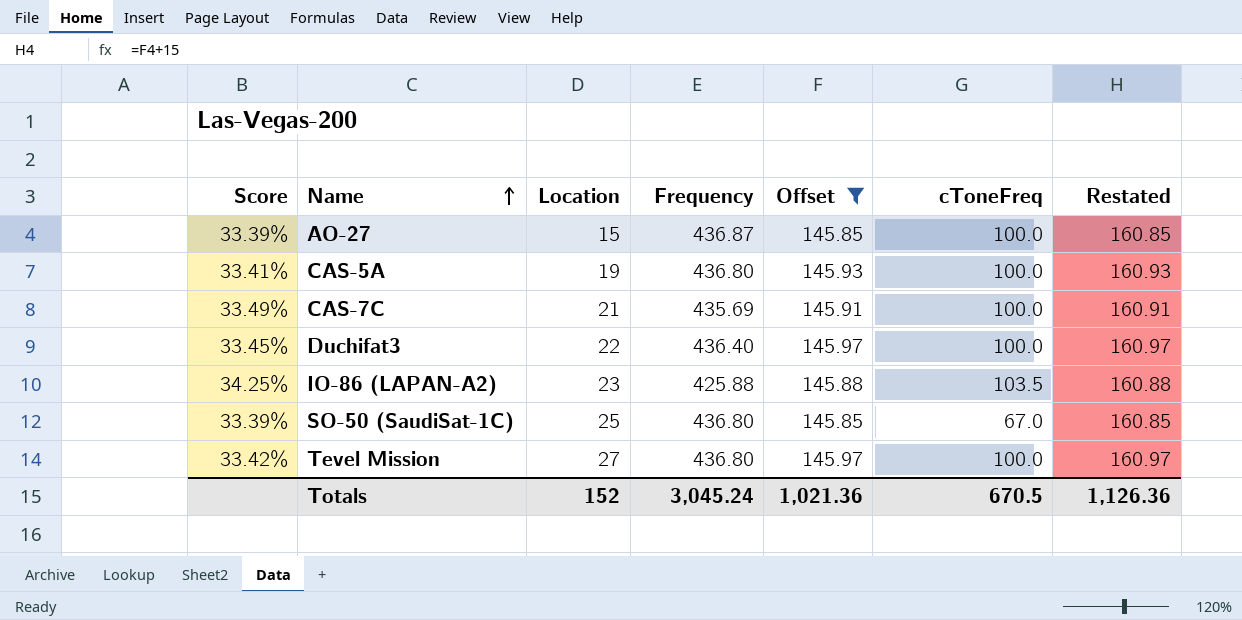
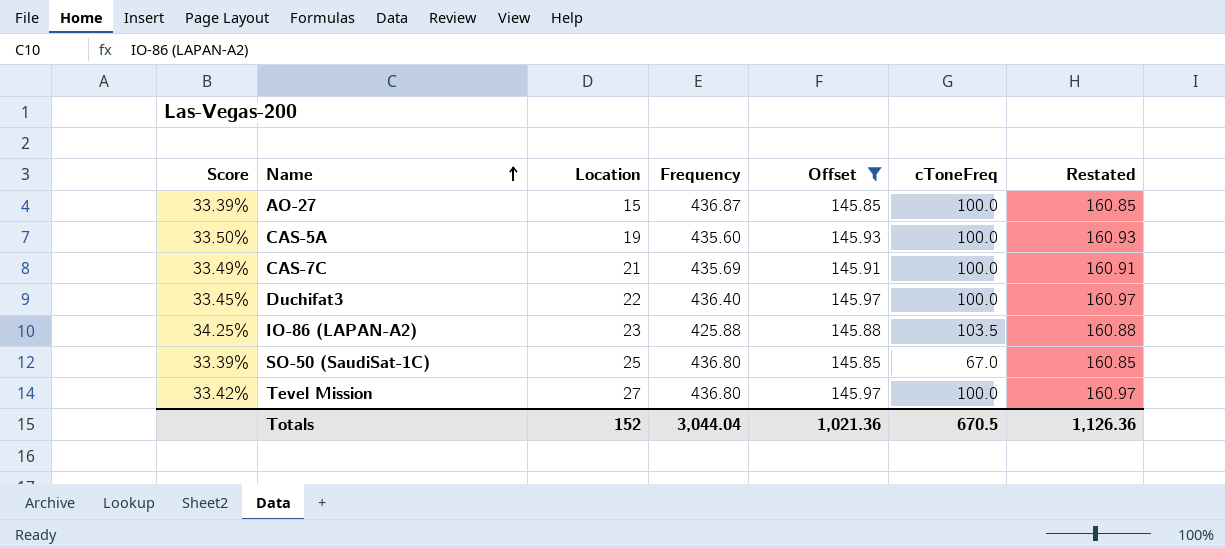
CAS-5A | Score: 33.41% -> 33.50%
CAS-5A | Frequency: 436.80 -> 435.60
Totals | Frequency: 3,045.24 -> 3,044.04

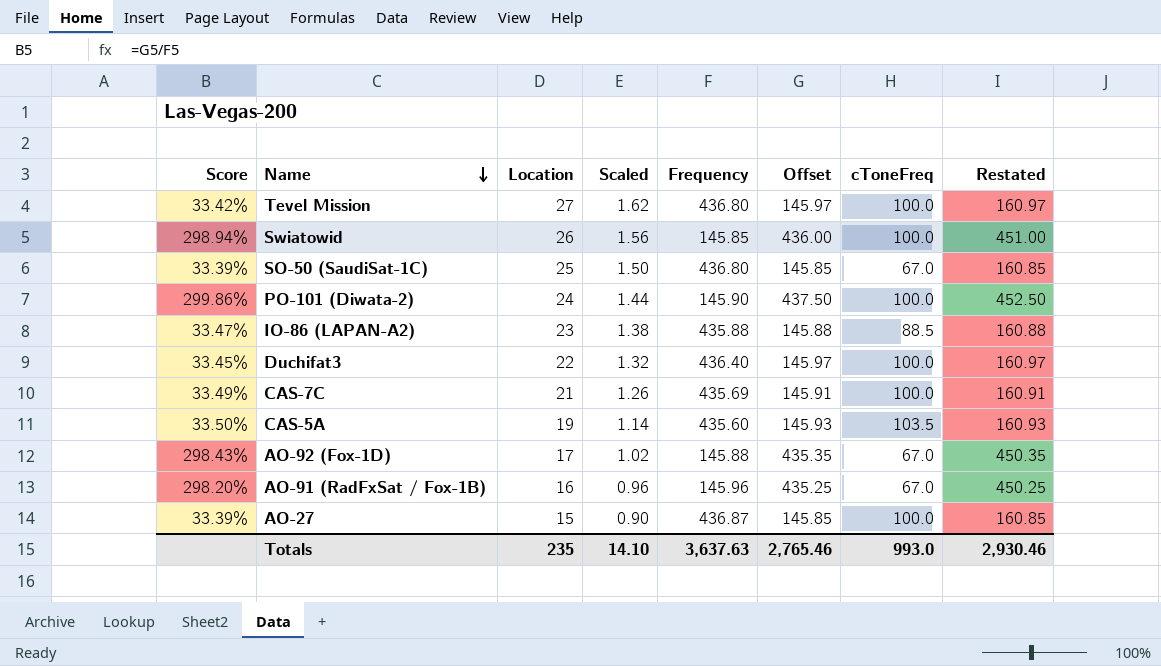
filter: Offset <= 145.97 -> none
row order: Name ascending -> Name descending
column Scaled | formula: none -> [Location] * 0.06
IO-86 (LAPAN-A2) | Score: 34.25% -> 33.47%
IO-86 (LAPAN-A2) | Frequency: 425.88 -> 435.88
IO-86 (LAPAN-A2) | cToneFreq: 103.5 -> 88.5
CAS-5A | cToneFreq: 100.0 -> 103.5
Totals | Location: 152 -> 235
Totals | Frequency: 3,044.04 -> 3,637.63
Totals | Offset: 1,021.36 -> 2,765.46
Totals | cToneFreq: 670.5 -> 993.0
Totals | Restated: 1,126.36 -> 2,930.46

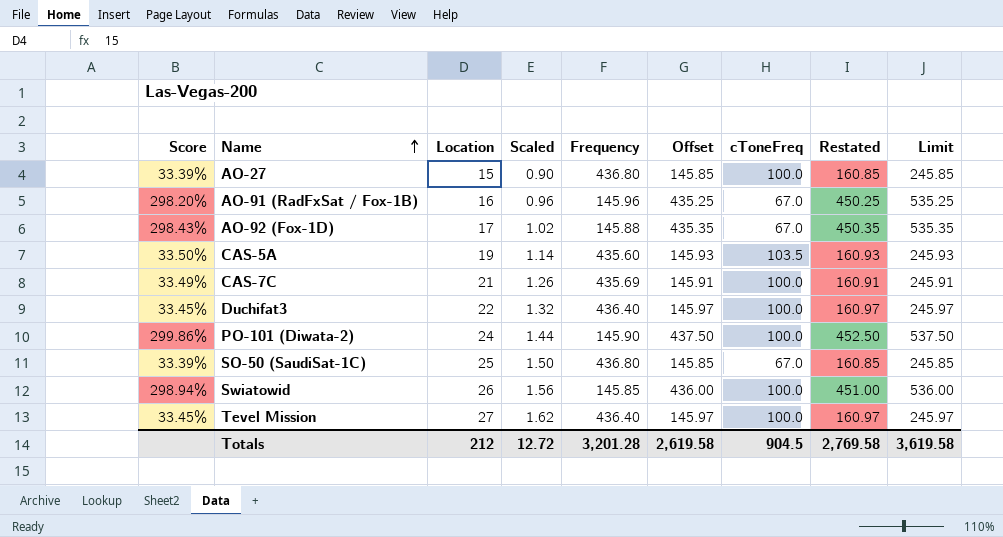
row order: Name descending -> Name ascending
column Limit | formula: none -> [Offset] + 100
row IO-86 (LAPAN-A2): 33.47% | 23 | 1.38 | 435.88 | 145.88 | 88.5 | 160.88 -> none
AO-27 | Frequency: 436.87 -> 436.80
Tevel Mission | Score: 33.42% -> 33.45%
Tevel Mission | Frequency: 436.80 -> 436.40
Totals | Location: 235 -> 212
Totals | Scaled: 14.10 -> 12.72
Totals | Frequency: 3,637.63 -> 3,201.28
Totals | Offset: 2,765.46 -> 2,619.58
Totals | cToneFreq: 993.0 -> 904.5
Totals | Restated: 2,930.46 -> 2,769.58

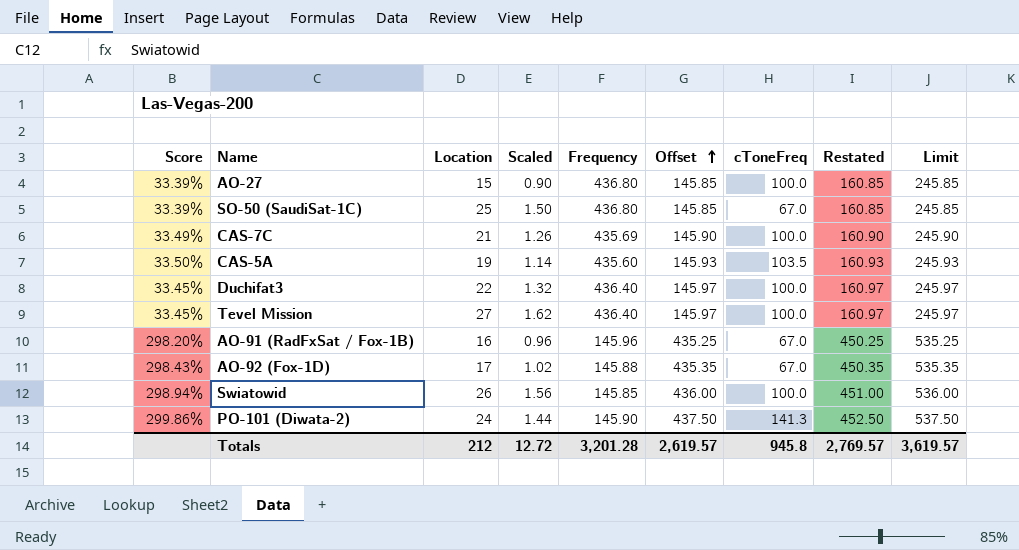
row order: Name ascending -> Offset ascending
CAS-7C | Offset: 145.91 -> 145.90
CAS-7C | Restated: 160.91 -> 160.90
CAS-7C | Limit: 245.91 -> 245.90
PO-101 (Diwata-2) | cToneFreq: 100.0 -> 141.3
Totals | Offset: 2,619.58 -> 2,619.57
Totals | cToneFreq: 904.5 -> 945.8
Totals | Restated: 2,769.58 -> 2,769.57
Totals | Limit: 3,619.58 -> 3,619.57

